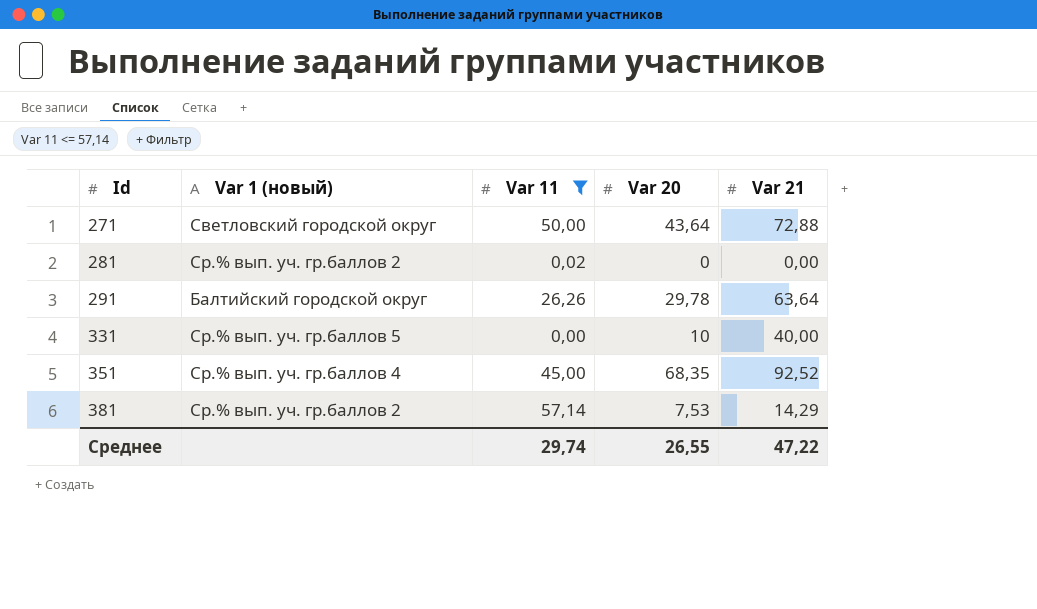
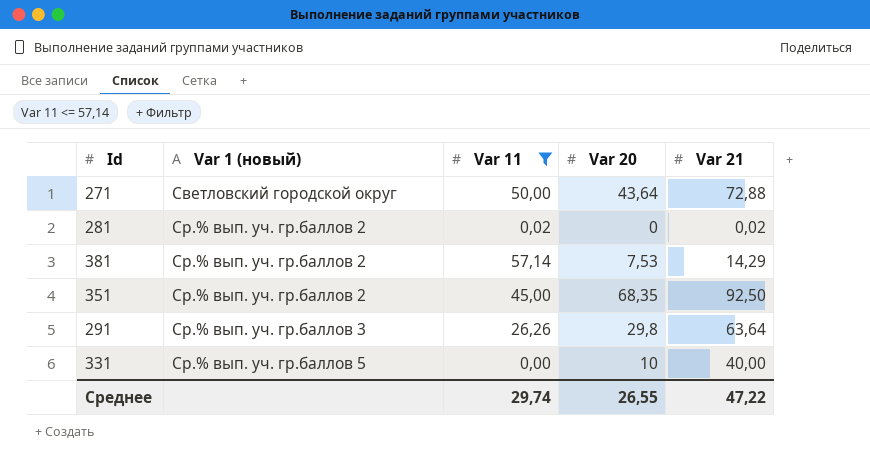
row order: Id ascending -> Var 1 (новый) ascending
281 | Var 21: 0,00 -> 0,02
351 | Var 1 (новый): Ср.% вып. уч. гр.баллов 4 -> Ср.% вып. уч. гр.баллов 2
351 | Var 21: 92,52 -> 92,50
291 | Var 1 (новый): Балтийский городской округ -> Ср.% вып. уч. гр.баллов 3
291 | Var 20: 29,78 -> 29,8

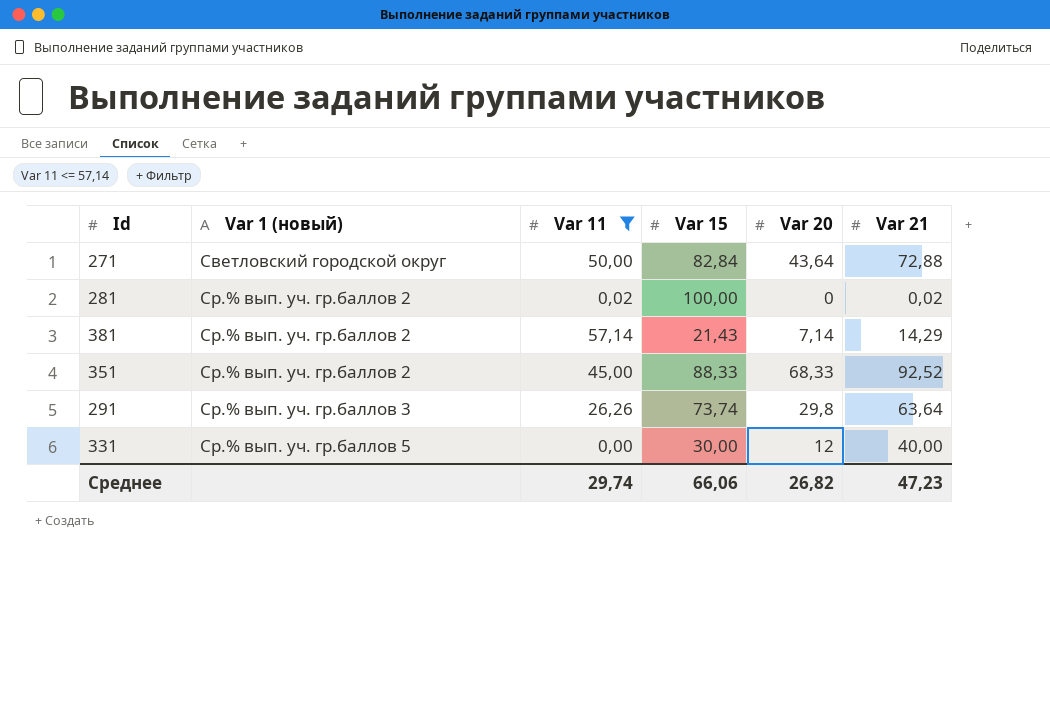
column Var 15 | position: none -> 4
381 | Var 20: 7,53 -> 7,14
351 | Var 20: 68,35 -> 68,33
351 | Var 21: 92,50 -> 92,52
331 | Var 20: 10 -> 12
Среднее | Var 20: 26,55 -> 26,82
Среднее | Var 21: 47,22 -> 47,23

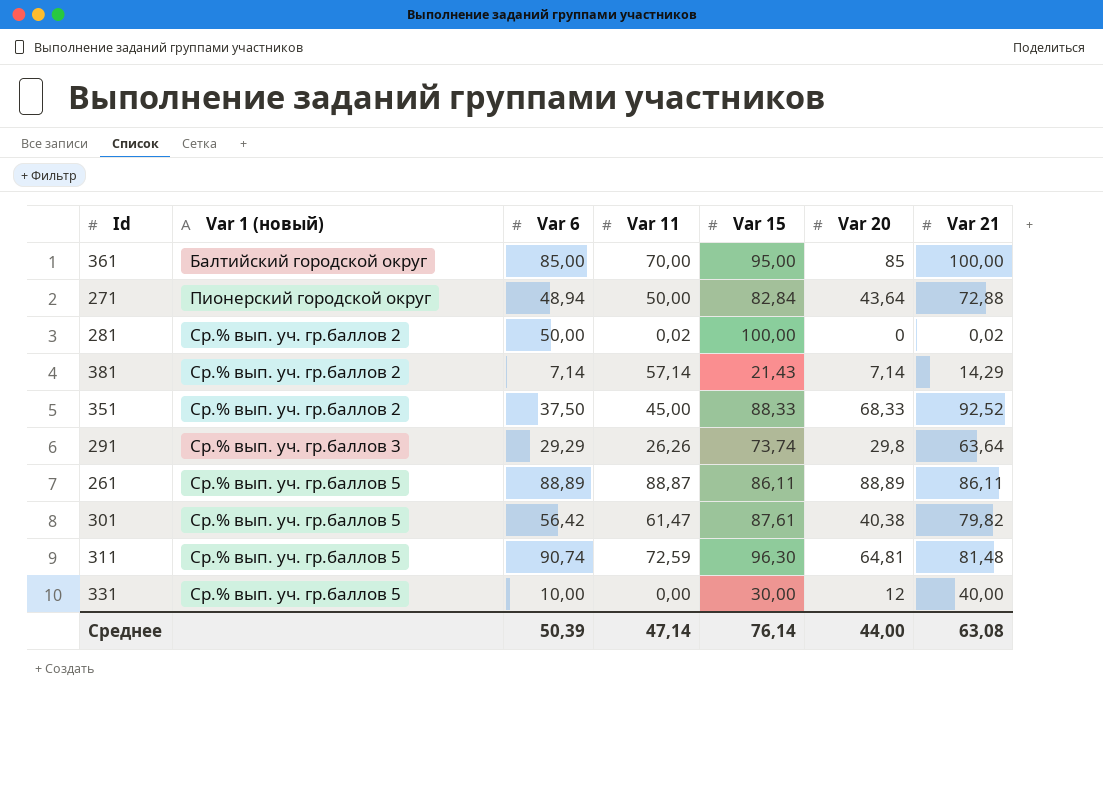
filter: Var 11 <= 57,14 -> none
column Var 6 | position: none -> 3
271 | Var 1 (новый): Светловский городской округ -> Пионерский городской округ
Среднее | Var 11: 29,74 -> 47,14
Среднее | Var 15: 66,06 -> 76,14
Среднее | Var 20: 26,82 -> 44,00
Среднее | Var 21: 47,23 -> 63,08

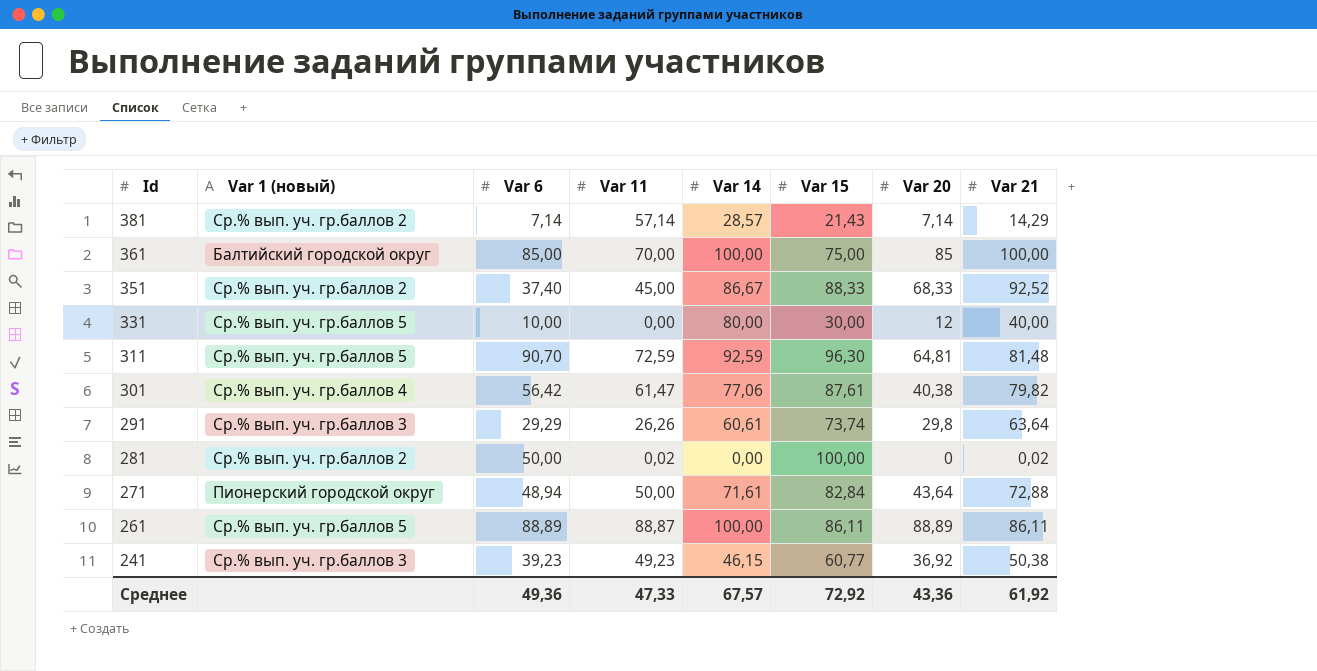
row order: Var 1 (новый) ascending -> Id descending
column Var 14 | position: none -> 5
361 | Var 15: 95,00 -> 75,00
351 | Var 6: 37,50 -> 37,40
311 | Var 6: 90,74 -> 90,70
301 | Var 1 (новый): Ср.% вып. уч. гр.баллов 5 -> Ср.% вып. уч. гр.баллов 4
row 241: none -> Ср.% вып. уч. гр.баллов 3 | 39,23 | 49,23 | 46,15 | 60,77 | 36,92 | 50,38
Среднее | Var 6: 50,39 -> 49,36
Среднее | Var 11: 47,14 -> 47,33
Среднее | Var 15: 76,14 -> 72,92
Среднее | Var 20: 44,00 -> 43,36
Среднее | Var 21: 63,08 -> 61,92

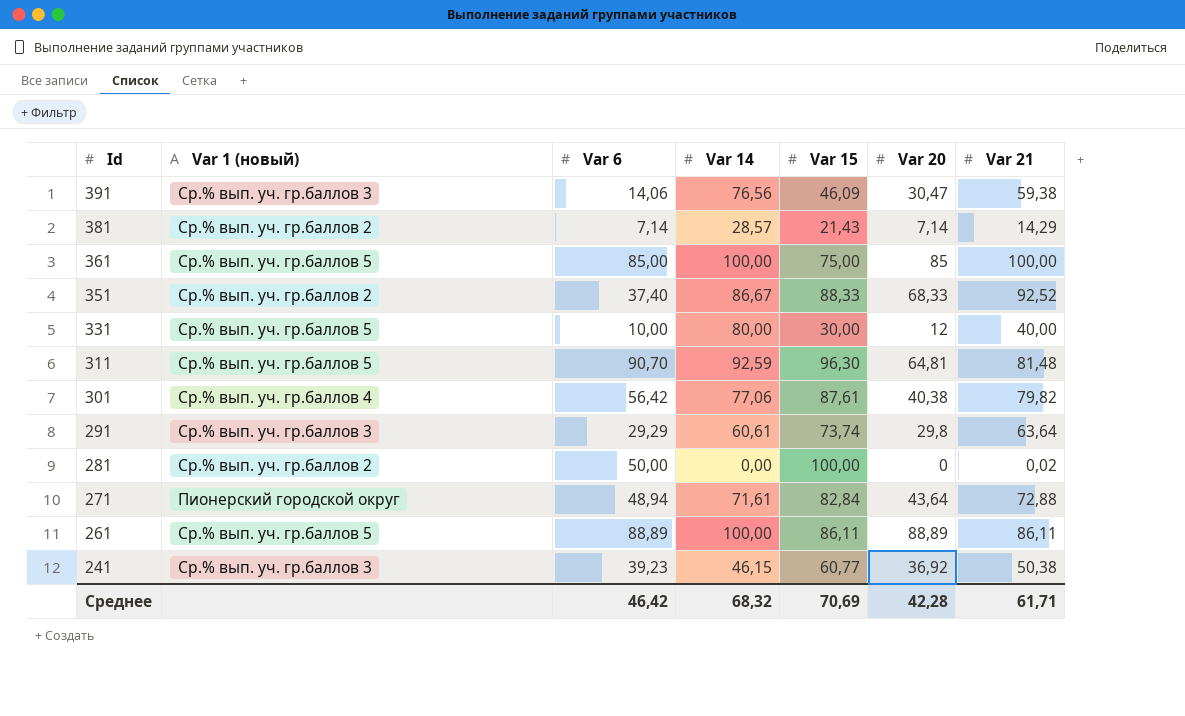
column Var 11 | position: 4 -> none
row 391: none -> Ср.% вып. уч. гр.баллов 3 | 14,06 | 76,56 | 46,09 | 30,47 | 59,38
361 | Var 1 (новый): Балтийский городской округ -> Ср.% вып. уч. гр.баллов 5
Среднее | Var 6: 49,36 -> 46,42
Среднее | Var 14: 67,57 -> 68,32
Среднее | Var 15: 72,92 -> 70,69
Среднее | Var 20: 43,36 -> 42,28
Среднее | Var 21: 61,92 -> 61,71

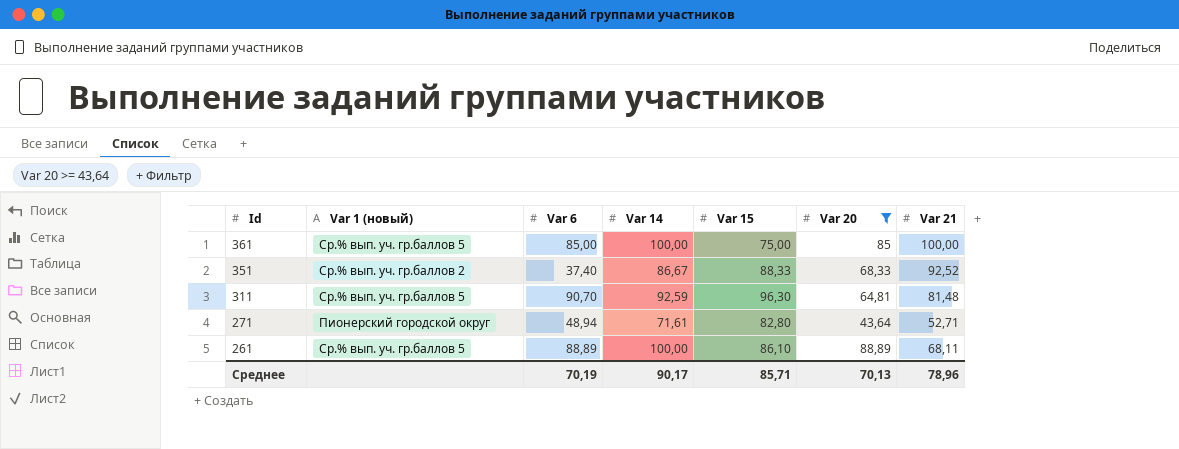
filter: none -> Var 20 >= 43,64
271 | Var 15: 82,84 -> 82,80
271 | Var 21: 72,88 -> 52,71
261 | Var 15: 86,11 -> 86,10
261 | Var 21: 86,11 -> 68,11
Среднее | Var 6: 46,42 -> 70,19
Среднее | Var 14: 68,32 -> 90,17
Среднее | Var 15: 70,69 -> 85,71
Среднее | Var 20: 42,28 -> 70,13
Среднее | Var 21: 61,71 -> 78,96

